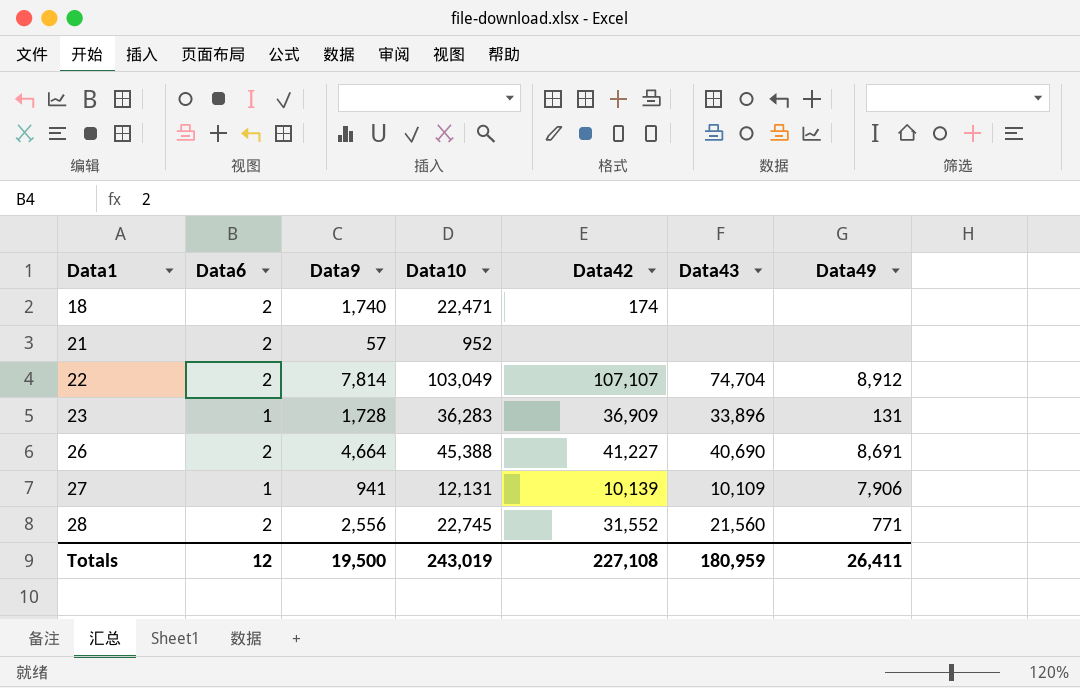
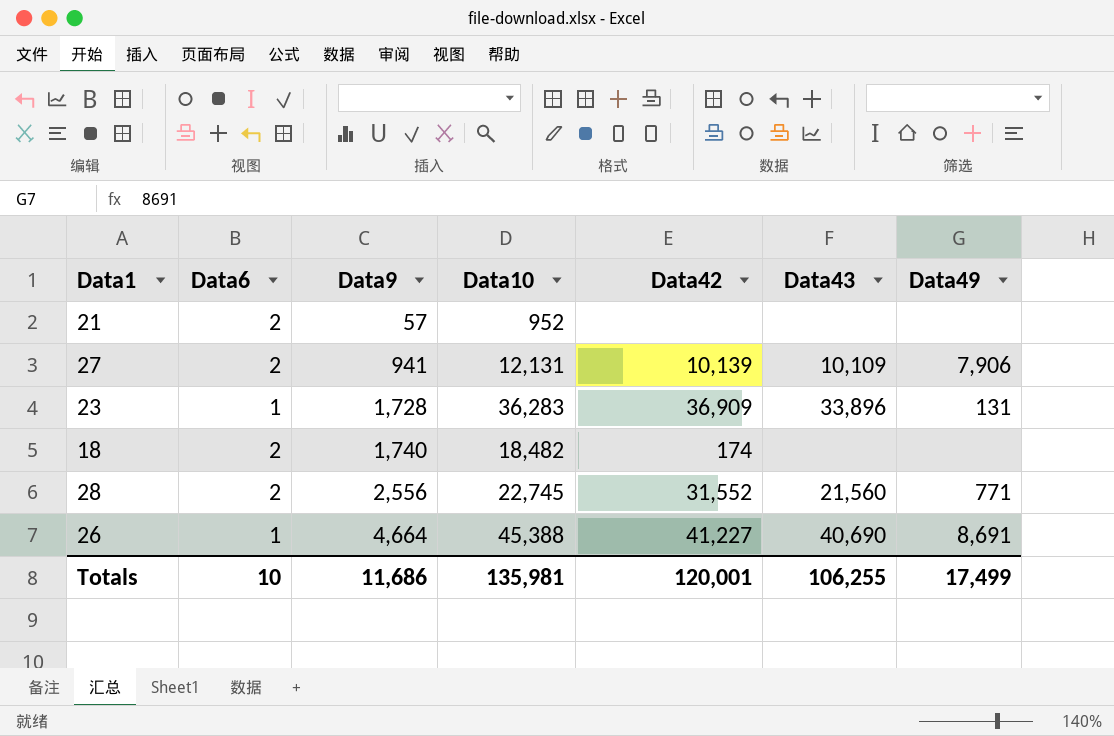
row order: Data1 ascending -> Data9 ascending
row 22: 2 | 7,814 | 103,049 | 107,107 | 74,704 | 8,912 -> none
27 | Data6: 1 -> 2
18 | Data10: 22,471 -> 18,482
26 | Data6: 2 -> 1
Totals | Data6: 12 -> 10
Totals | Data9: 19,500 -> 11,686
Totals | Data10: 243,019 -> 135,981
Totals | Data42: 227,108 -> 120,001
Totals | Data43: 180,959 -> 106,255
Totals | Data49: 26,411 -> 17,499

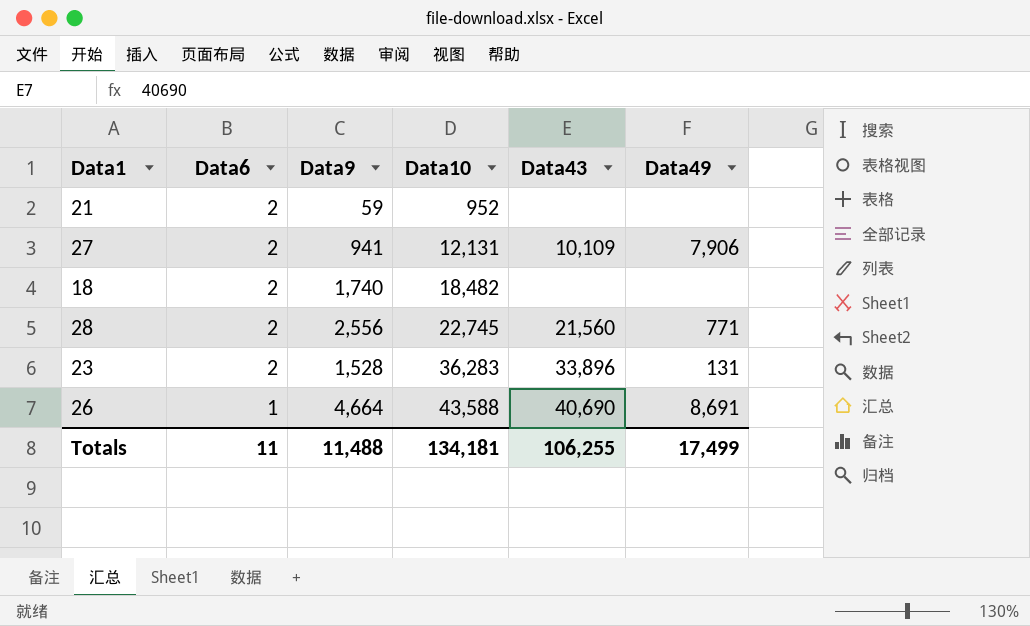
row order: Data9 ascending -> Data6 descending
column Data42 | position: 5 -> none
21 | Data9: 57 -> 59
23 | Data6: 1 -> 2
23 | Data9: 1,728 -> 1,528
26 | Data10: 45,388 -> 43,588
Totals | Data6: 10 -> 11
Totals | Data9: 11,686 -> 11,488
Totals | Data10: 135,981 -> 134,181

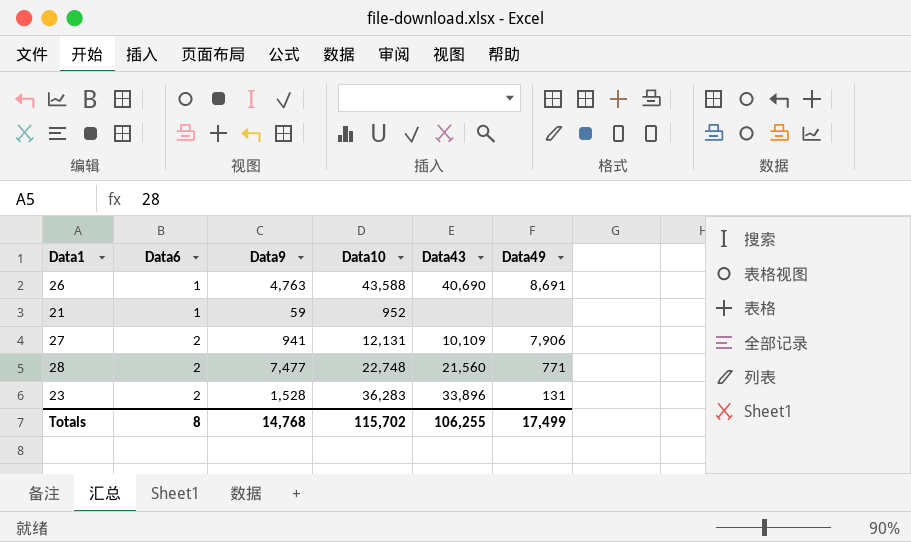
row order: Data6 descending -> Data6 ascending
row 18: 2 | 1,740 | 18,482 | none | none -> none
26 | Data9: 4,664 -> 4,763
21 | Data6: 2 -> 1
28 | Data9: 2,556 -> 7,477
28 | Data10: 22,745 -> 22,748
Totals | Data6: 11 -> 8
Totals | Data9: 11,488 -> 14,768
Totals | Data10: 134,181 -> 115,702

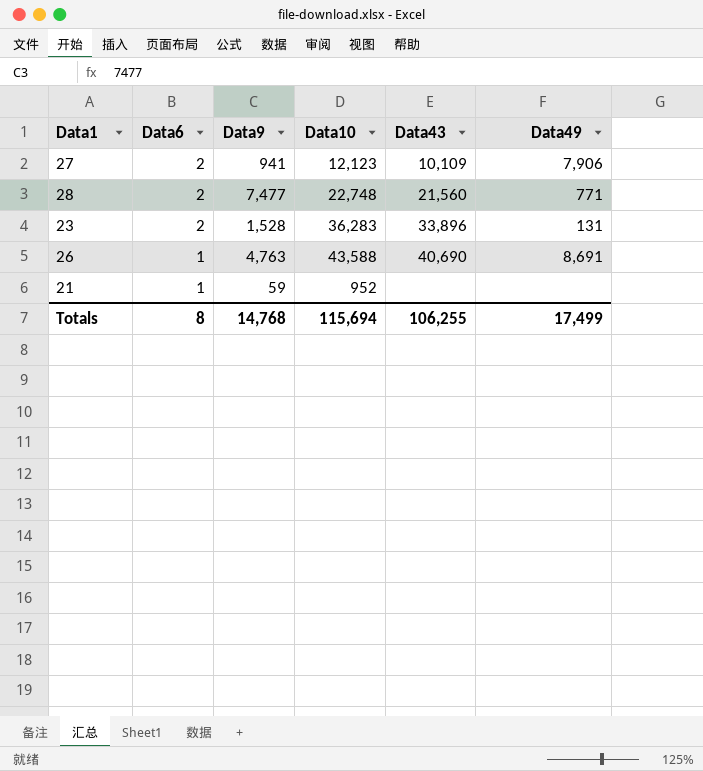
row order: Data6 ascending -> Data6 descending
27 | Data10: 12,131 -> 12,123
Totals | Data10: 115,702 -> 115,694

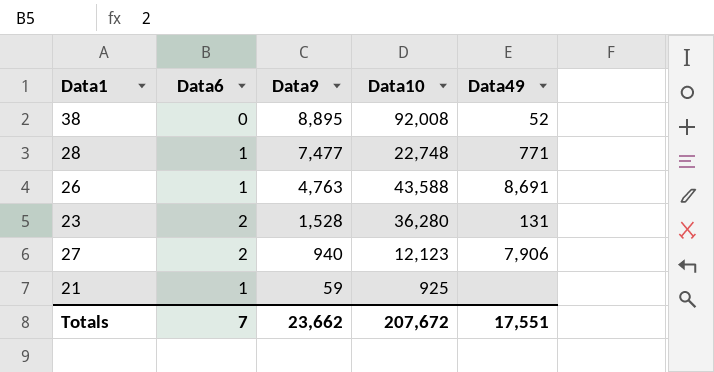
row order: Data6 descending -> Data9 descending
column Data43 | position: 5 -> none
row 38: none -> 0 | 8,895 | 92,008 | 52
28 | Data6: 2 -> 1
23 | Data10: 36,283 -> 36,280
27 | Data9: 941 -> 940
21 | Data10: 952 -> 925
Totals | Data6: 8 -> 7
Totals | Data9: 14,768 -> 23,662
Totals | Data10: 115,694 -> 207,672
Totals | Data49: 17,499 -> 17,551

